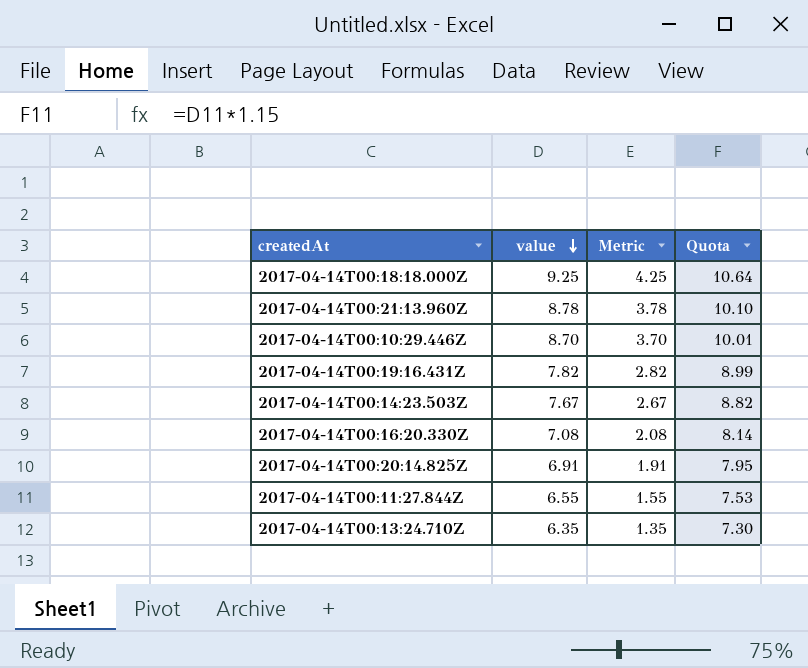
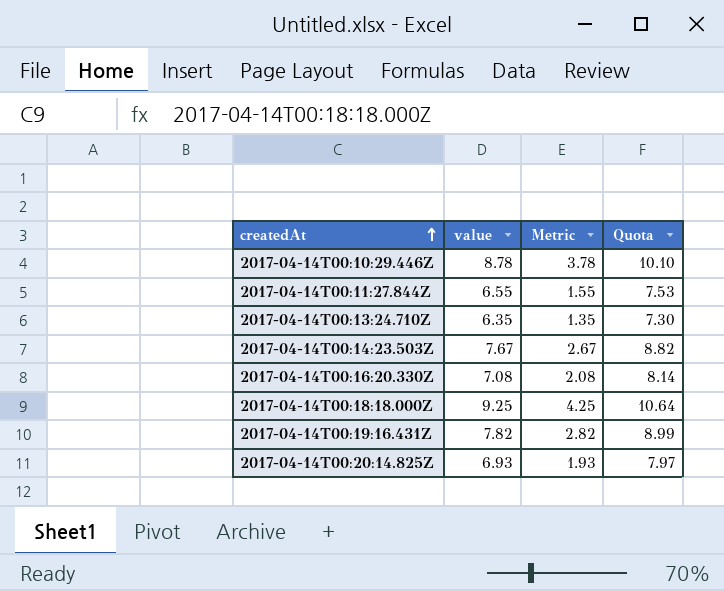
row order: value descending -> createdAt ascending
row 2017-04-14T00:21:13.960Z: 8.78 | 3.78 | 10.10 -> none
2017-04-14T00:10:29.446Z | value: 8.70 -> 8.78
2017-04-14T00:10:29.446Z | Metric: 3.70 -> 3.78
2017-04-14T00:10:29.446Z | Quota: 10.01 -> 10.10
2017-04-14T00:20:14.825Z | value: 6.91 -> 6.93
2017-04-14T00:20:14.825Z | Metric: 1.91 -> 1.93
2017-04-14T00:20:14.825Z | Quota: 7.95 -> 7.97

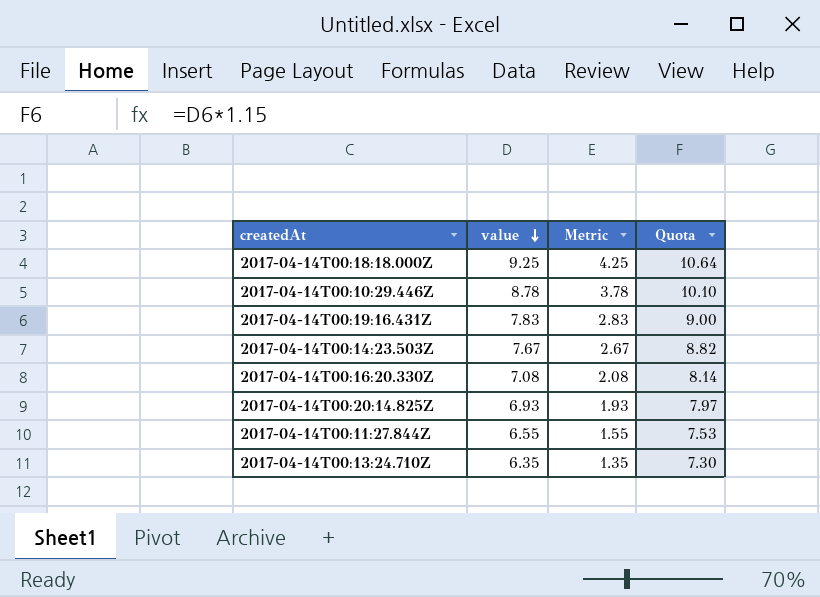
row order: createdAt ascending -> value descending
2017-04-14T00:19:16.431Z | value: 7.82 -> 7.83
2017-04-14T00:19:16.431Z | Metric: 2.82 -> 2.83
2017-04-14T00:19:16.431Z | Quota: 8.99 -> 9.00

